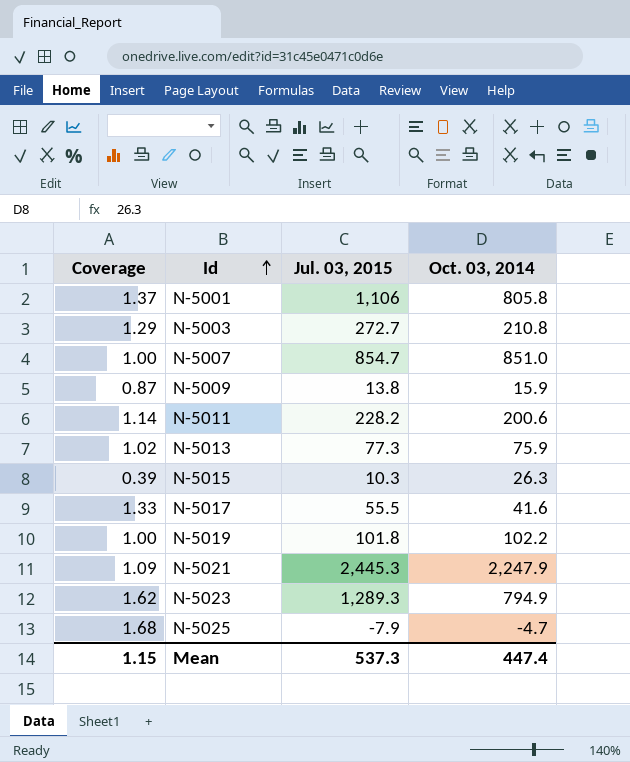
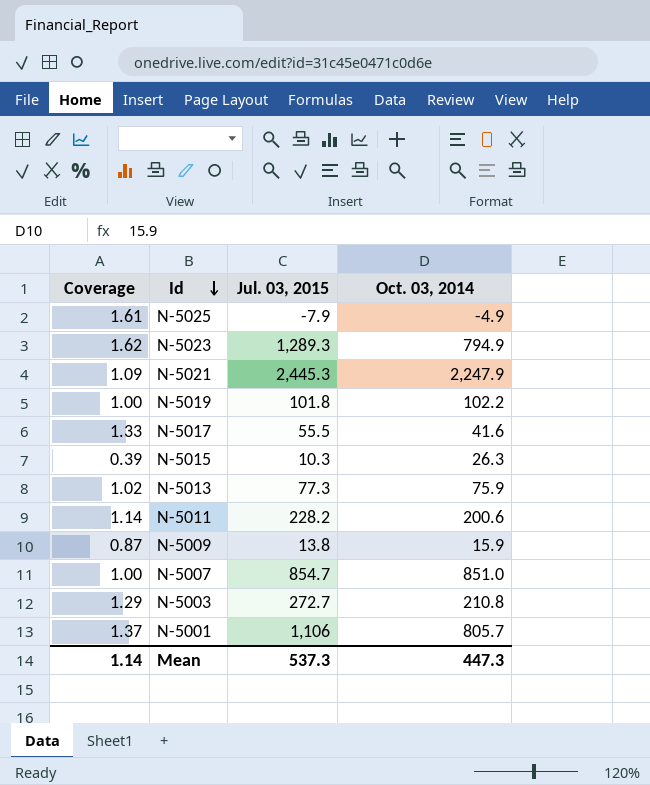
row order: Id ascending -> Id descending
N-5025 | Coverage: 1.68 -> 1.61
N-5025 | Oct. 03, 2014: -4.7 -> -4.9
N-5001 | Oct. 03, 2014: 805.8 -> 805.7
Mean | Coverage: 1.15 -> 1.14
Mean | Oct. 03, 2014: 447.4 -> 447.3

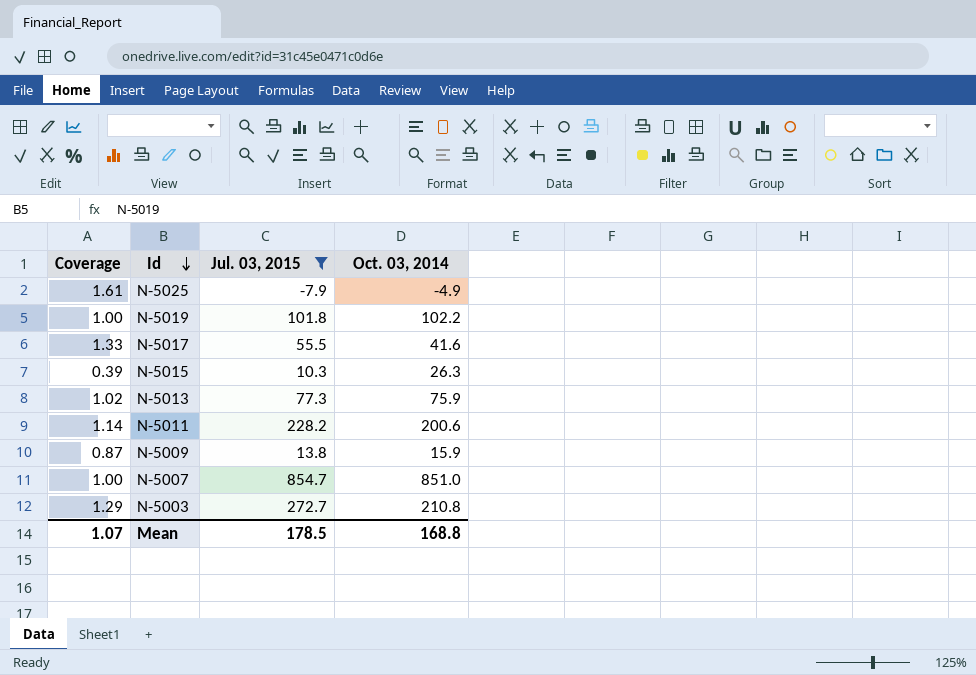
filter: none -> Jul. 03, 2015 <= 854.7
Mean | Coverage: 1.14 -> 1.07
Mean | Jul. 03, 2015: 537.3 -> 178.5
Mean | Oct. 03, 2014: 447.3 -> 168.8

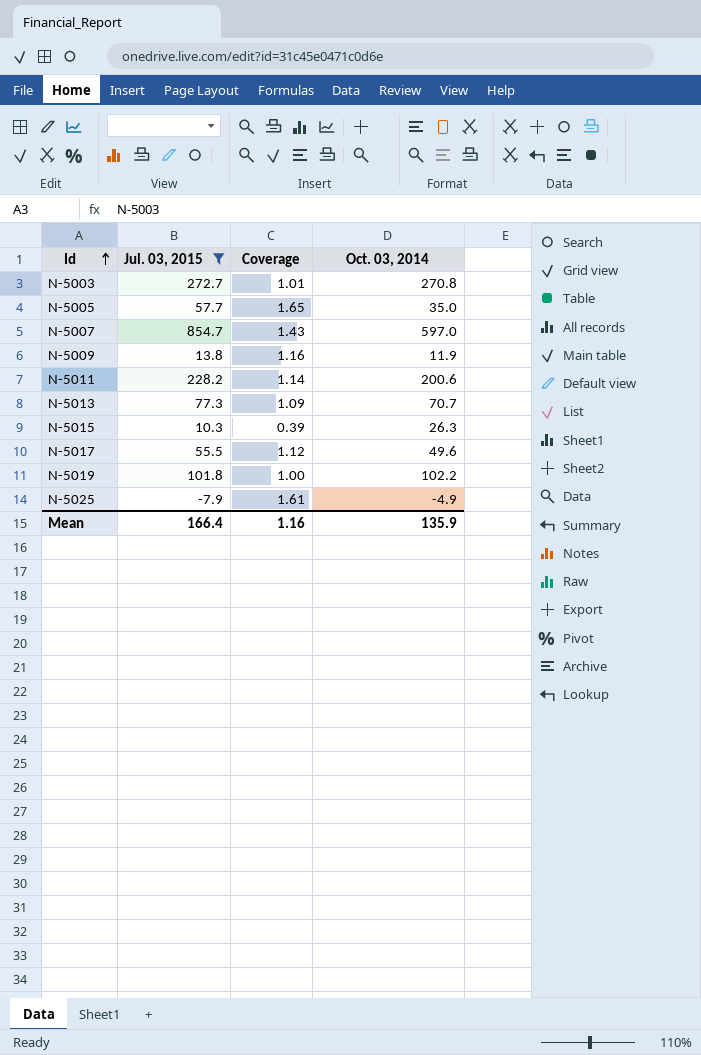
row order: Id descending -> Id ascending
column Coverage | position: 1 -> 3
N-5003 | Coverage: 1.29 -> 1.01
N-5003 | Oct. 03, 2014: 210.8 -> 270.8
row N-5005: none -> 57.7 | 1.65 | 35.0
N-5007 | Coverage: 1.00 -> 1.43
N-5007 | Oct. 03, 2014: 851.0 -> 597.0
N-5009 | Coverage: 0.87 -> 1.16
N-5009 | Oct. 03, 2014: 15.9 -> 11.9
N-5013 | Coverage: 1.02 -> 1.09
N-5013 | Oct. 03, 2014: 75.9 -> 70.7
N-5017 | Coverage: 1.33 -> 1.12
N-5017 | Oct. 03, 2014: 41.6 -> 49.6
Mean | Jul. 03, 2015: 178.5 -> 166.4
Mean | Coverage: 1.07 -> 1.16
Mean | Oct. 03, 2014: 168.8 -> 135.9

